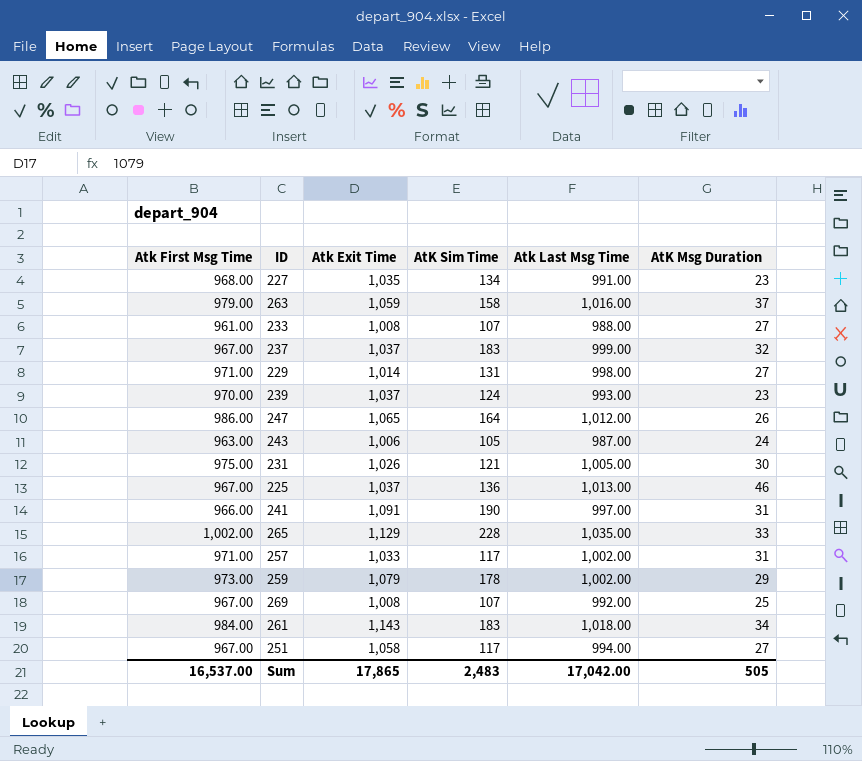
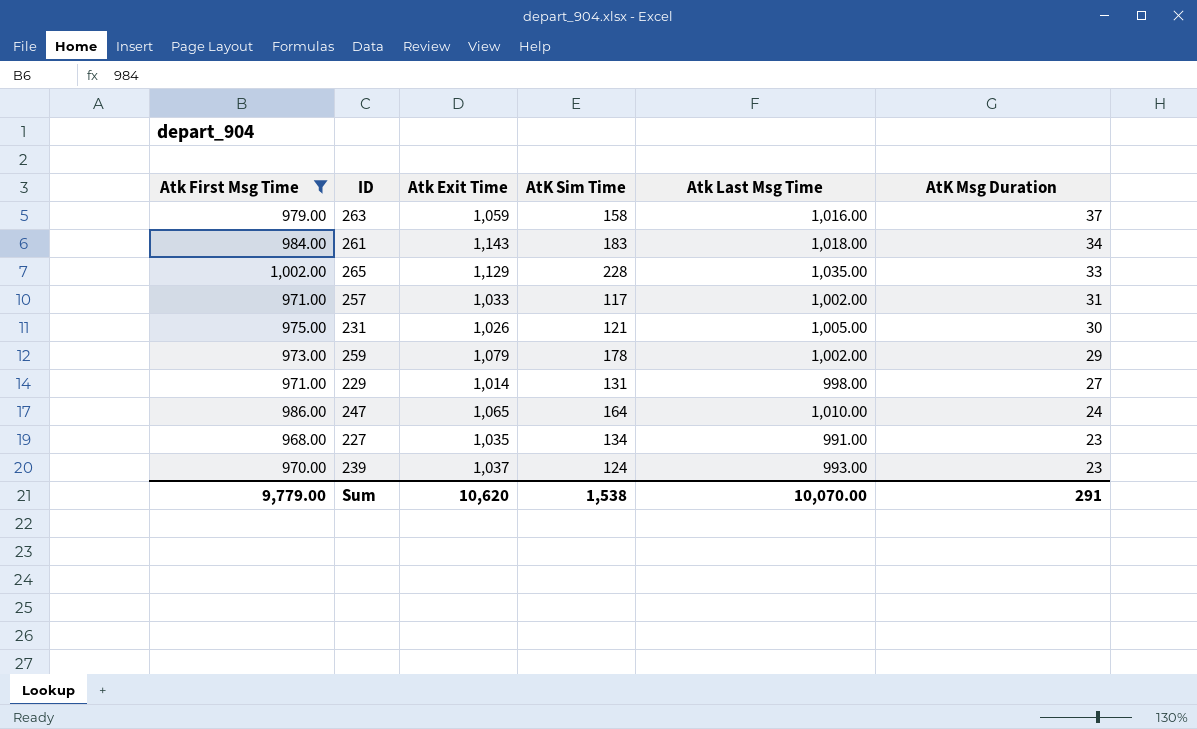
filter: none -> Atk First Msg Time >= 968.00
row order: none -> AtK Msg Duration descending
247 | Atk Last Msg Time: 1,012.00 -> 1,010.00
247 | AtK Msg Duration: 26 -> 24
Sum | Atk First Msg Time: 16,537.00 -> 9,779.00
Sum | Atk Exit Time: 17,865 -> 10,620
Sum | AtK Sim Time: 2,483 -> 1,538
Sum | Atk Last Msg Time: 17,042.00 -> 10,070.00
Sum | AtK Msg Duration: 505 -> 291

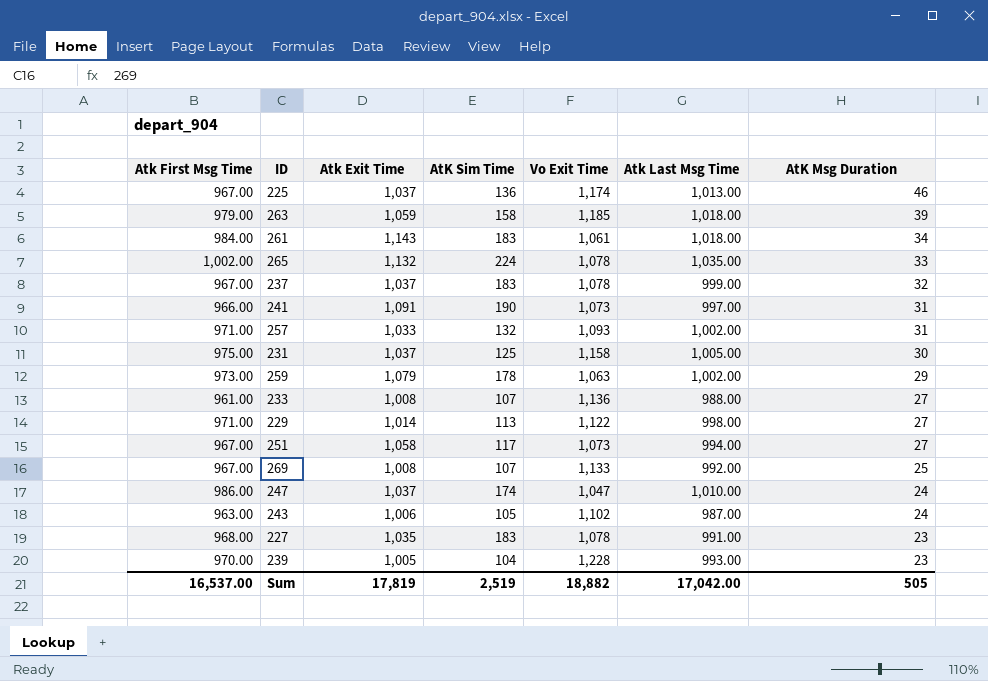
filter: Atk First Msg Time >= 968.00 -> none
column Vo Exit Time | position: none -> 5
263 | Atk Last Msg Time: 1,016.00 -> 1,018.00
263 | AtK Msg Duration: 37 -> 39
265 | Atk Exit Time: 1,129 -> 1,132
265 | AtK Sim Time: 228 -> 224
257 | AtK Sim Time: 117 -> 132
231 | Atk Exit Time: 1,026 -> 1,037
231 | AtK Sim Time: 121 -> 125
229 | AtK Sim Time: 131 -> 113
247 | Atk Exit Time: 1,065 -> 1,037
247 | AtK Sim Time: 164 -> 174
227 | AtK Sim Time: 134 -> 183
239 | Atk Exit Time: 1,037 -> 1,005
239 | AtK Sim Time: 124 -> 104
Sum | Atk First Msg Time: 9,779.00 -> 16,537.00
Sum | Atk Exit Time: 10,620 -> 17,819
Sum | AtK Sim Time: 1,538 -> 2,519
Sum | Atk Last Msg Time: 10,070.00 -> 17,042.00
Sum | AtK Msg Duration: 291 -> 505

